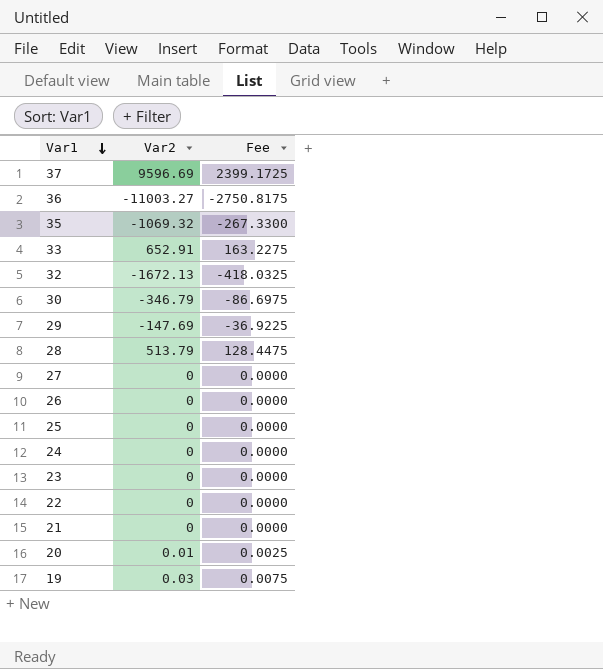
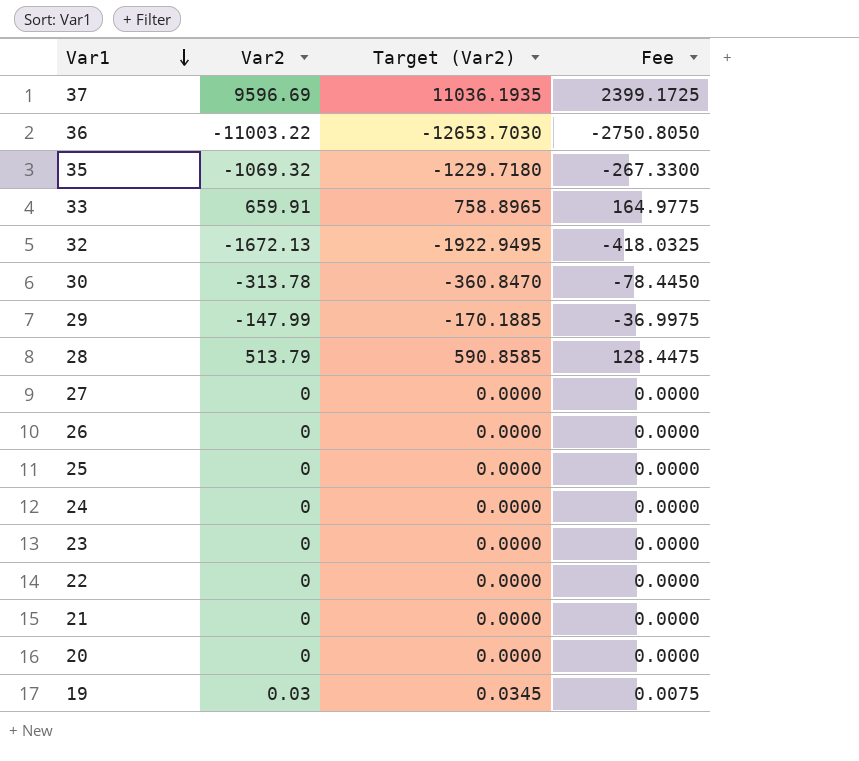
column Target (Var2) | formula: none -> [Var2] * 1.15
36 | Var2: -11003.27 -> -11003.22
36 | Fee: -2750.8175 -> -2750.8050
33 | Var2: 652.91 -> 659.91
33 | Fee: 163.2275 -> 164.9775
30 | Var2: -346.79 -> -313.78
30 | Fee: -86.6975 -> -78.4450
29 | Var2: -147.69 -> -147.99
29 | Fee: -36.9225 -> -36.9975
20 | Var2: 0.01 -> 0
20 | Fee: 0.0025 -> 0.0000

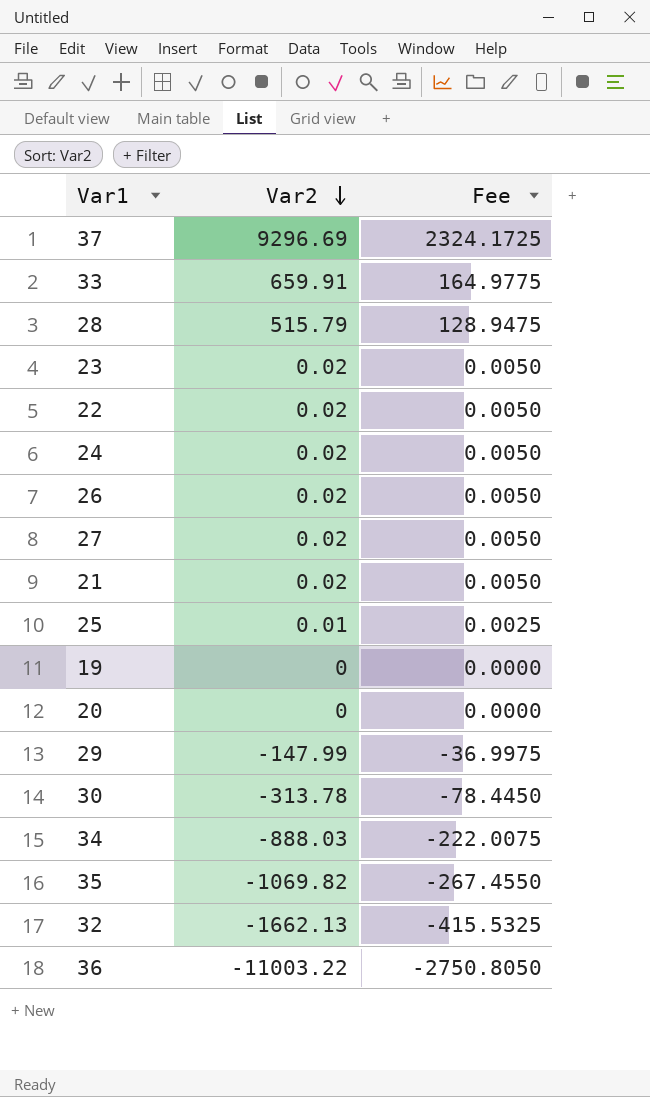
row order: Var1 descending -> Var2 descending
column Target (Var2) | formula: [Var2] * 1.15 -> none
37 | Var2: 9596.69 -> 9296.69
37 | Fee: 2399.1725 -> 2324.1725
28 | Var2: 513.79 -> 515.79
28 | Fee: 128.4475 -> 128.9475
23 | Var2: 0 -> 0.02
23 | Fee: 0.0000 -> 0.0050
22 | Var2: 0 -> 0.02
22 | Fee: 0.0000 -> 0.0050
24 | Var2: 0 -> 0.02
24 | Fee: 0.0000 -> 0.0050
26 | Var2: 0 -> 0.02
26 | Fee: 0.0000 -> 0.0050
27 | Var2: 0 -> 0.02
27 | Fee: 0.0000 -> 0.0050
21 | Var2: 0 -> 0.02
21 | Fee: 0.0000 -> 0.0050
25 | Var2: 0 -> 0.01
25 | Fee: 0.0000 -> 0.0025
19 | Var2: 0.03 -> 0
19 | Fee: 0.0075 -> 0.0000
row 34: none -> -888.03 | -222.0075
35 | Var2: -1069.32 -> -1069.82
35 | Fee: -267.3300 -> -267.4550
32 | Var2: -1672.13 -> -1662.13
32 | Fee: -418.0325 -> -415.5325

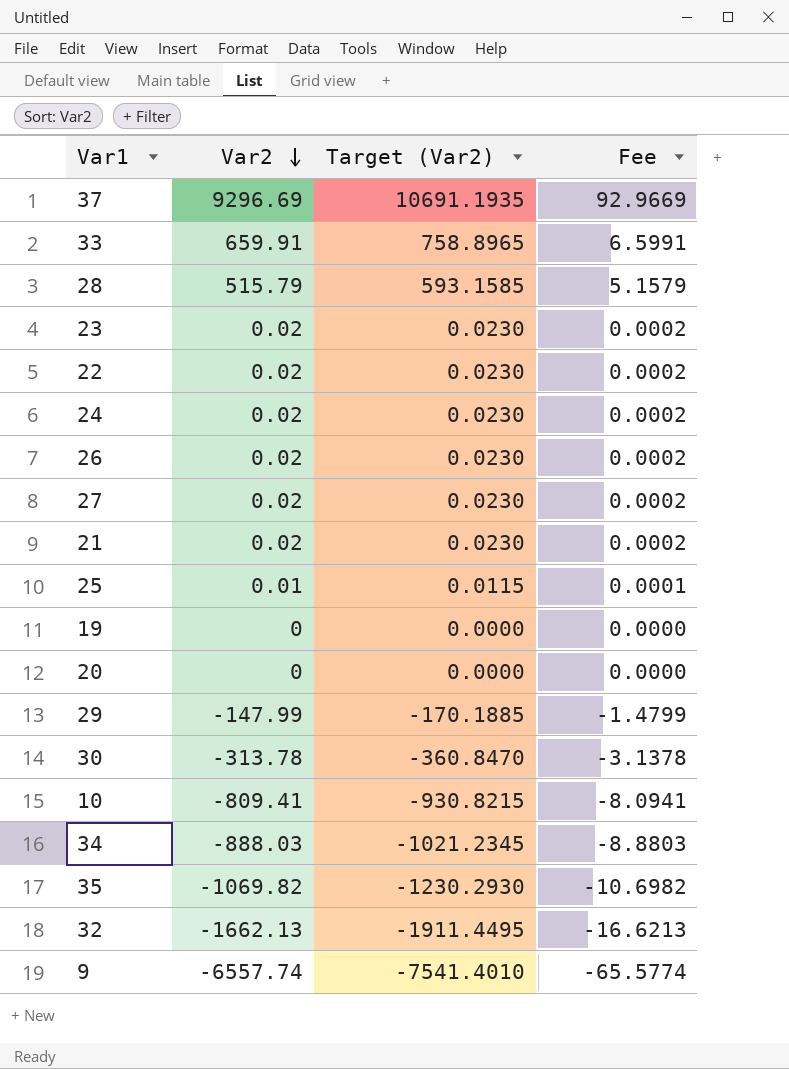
column Target (Var2) | formula: none -> [Var2] * 1.15
column Fee | formula: [Var2] * 0.25 -> [Var2] * 0.01
row 36: -11003.22 | -2750.8050 -> none
row 10: none -> -809.41 | -930.8215 | -8.0941
row 9: none -> -6557.74 | -7541.4010 | -65.5774

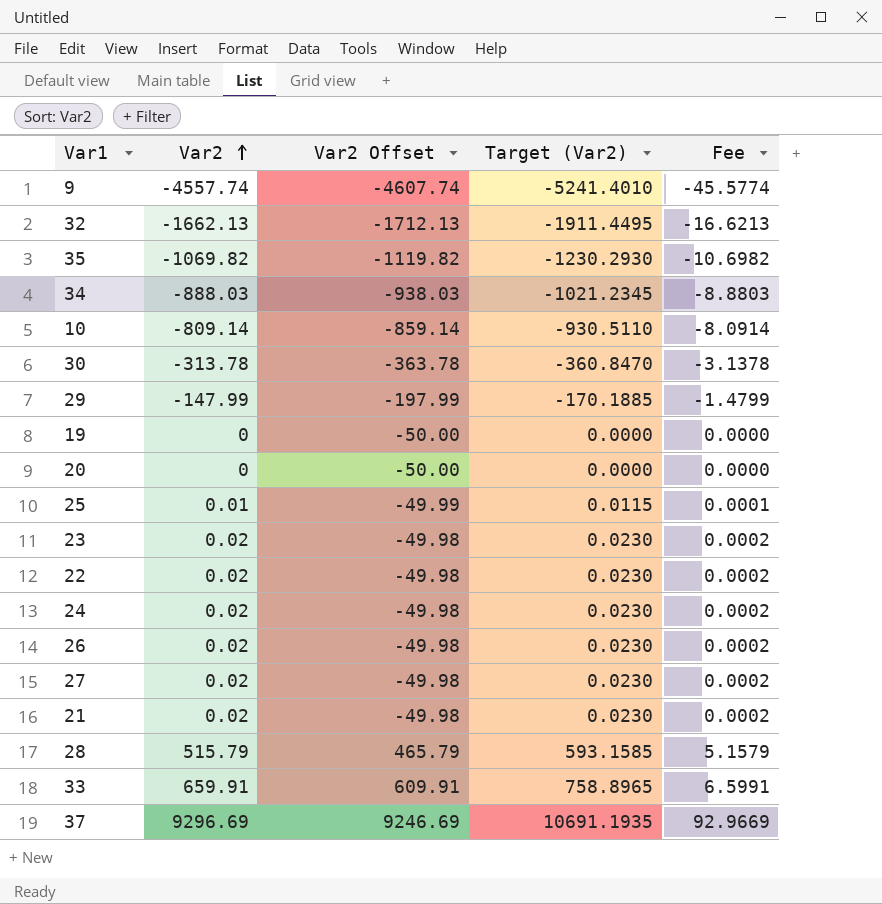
row order: Var2 descending -> Var2 ascending
column Var2 Offset | formula: none -> [Var2] - 50
9 | Var2: -6557.74 -> -4557.74
9 | Target (Var2): -7541.4010 -> -5241.4010
9 | Fee: -65.5774 -> -45.5774
10 | Var2: -809.41 -> -809.14
10 | Target (Var2): -930.8215 -> -930.5110
10 | Fee: -8.0941 -> -8.0914

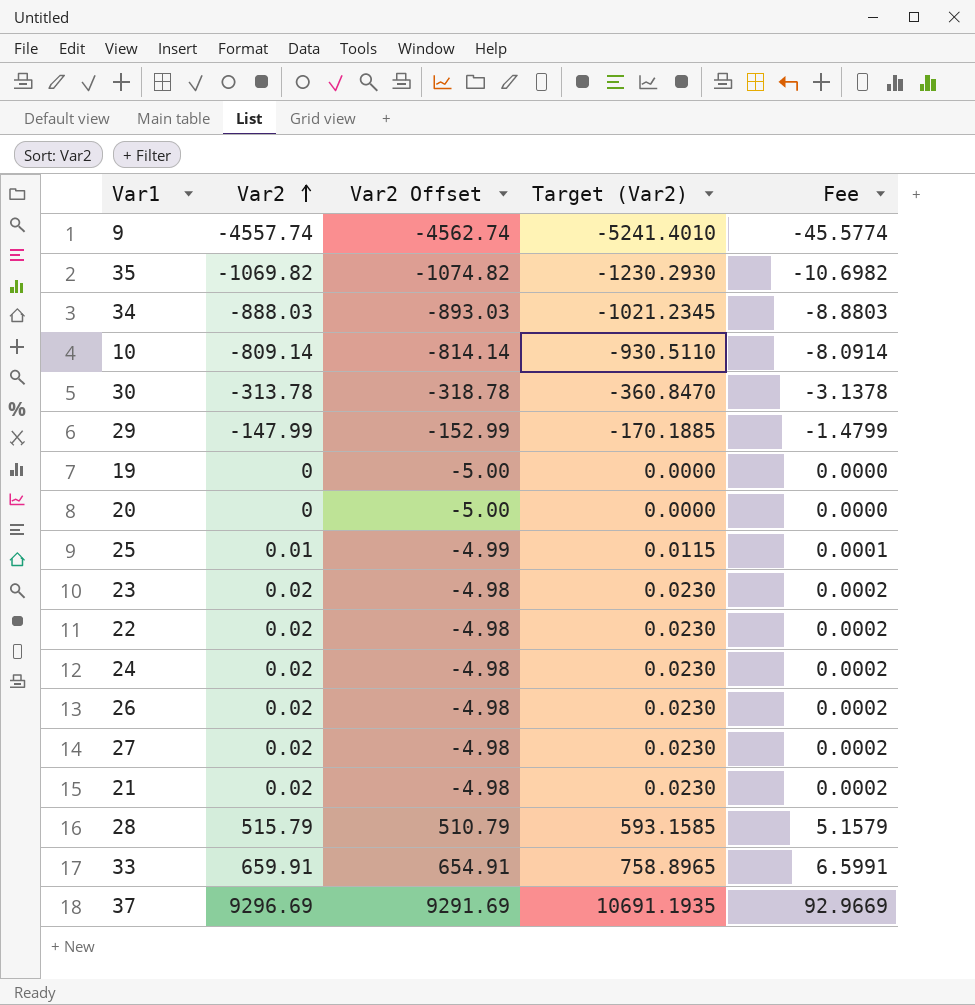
column Var2 Offset | formula: [Var2] - 50 -> [Var2] - 5
row 32: -1662.13 | -1712.13 | -1911.4495 | -16.6213 -> none

